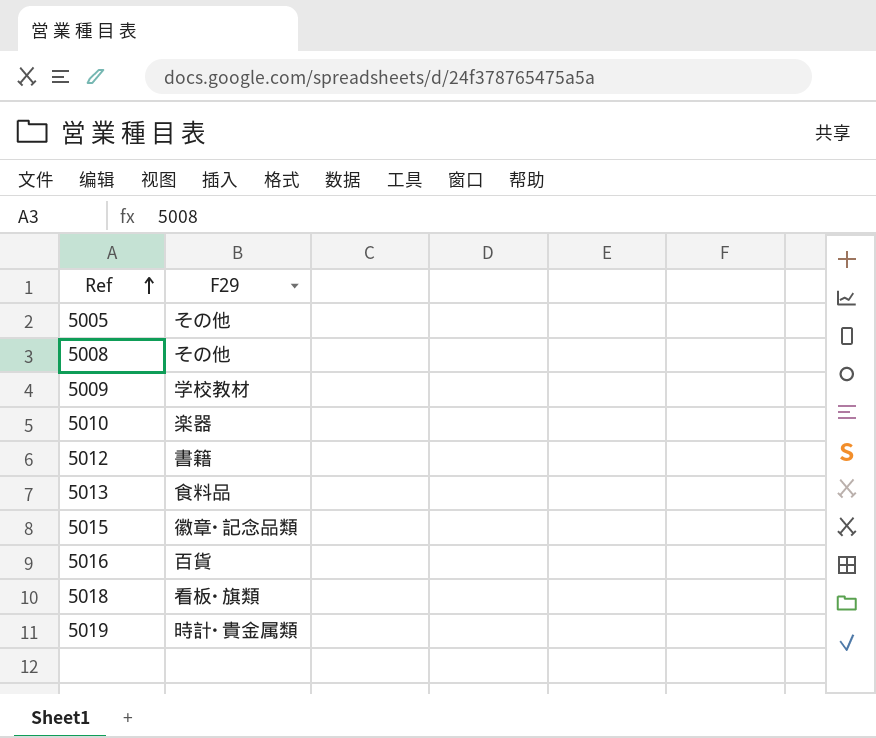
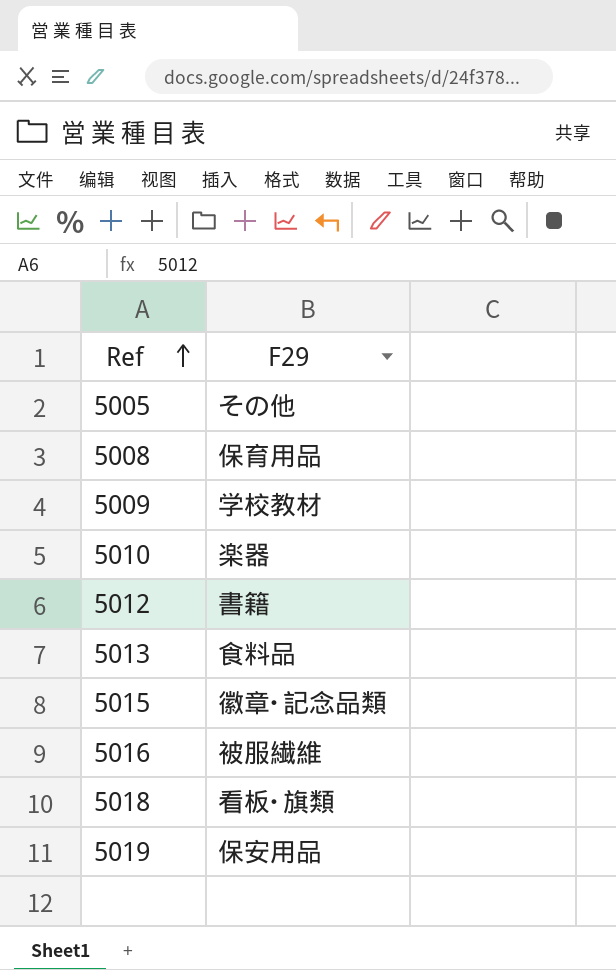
5008 | F29: その他 -> 保育用品
5016 | F29: 百貨 -> 被服繊維
5019 | F29: 時計･貴金属類 -> 保安用品

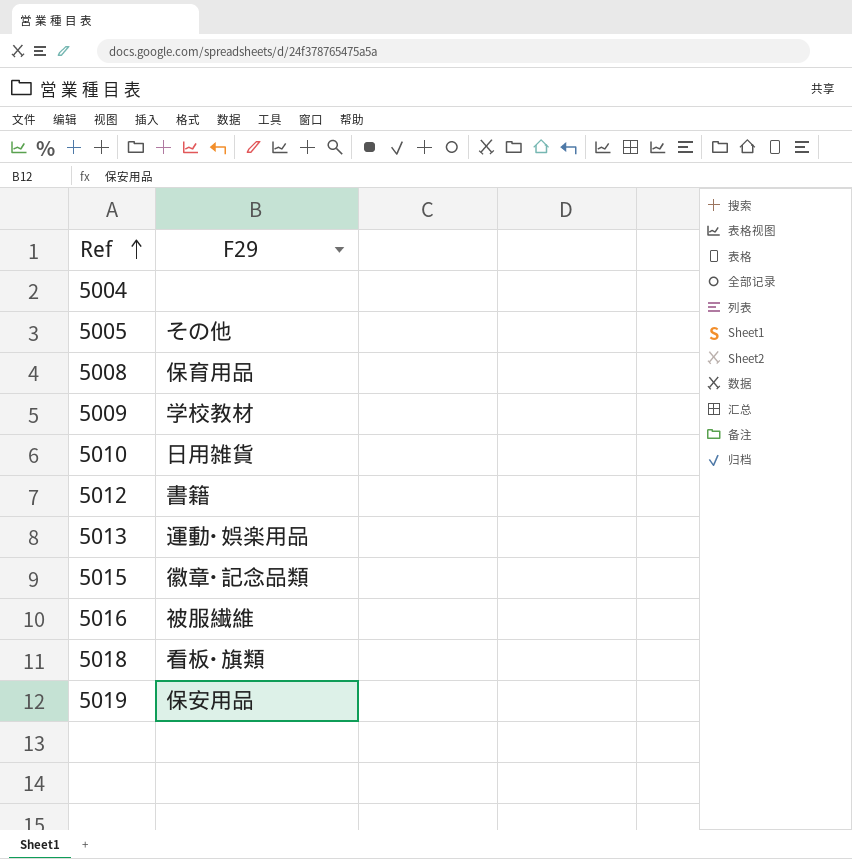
row 5004: none -> none
5010 | F29: 楽器 -> 日用雑貨
5013 | F29: 食料品 -> 運動･娯楽用品

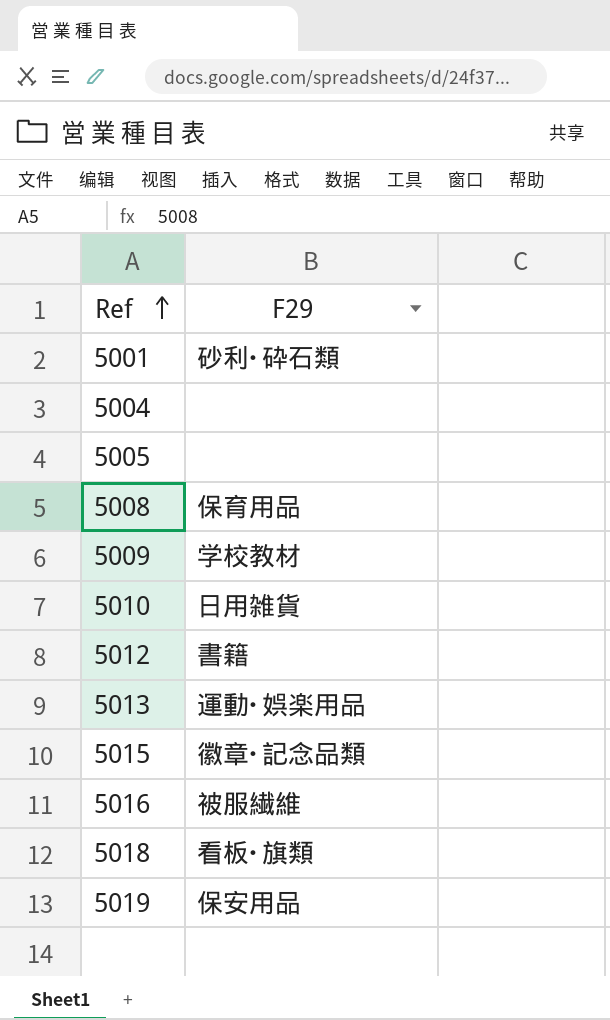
row 5001: none -> 砂利･砕石類
5005 | F29: その他 -> none

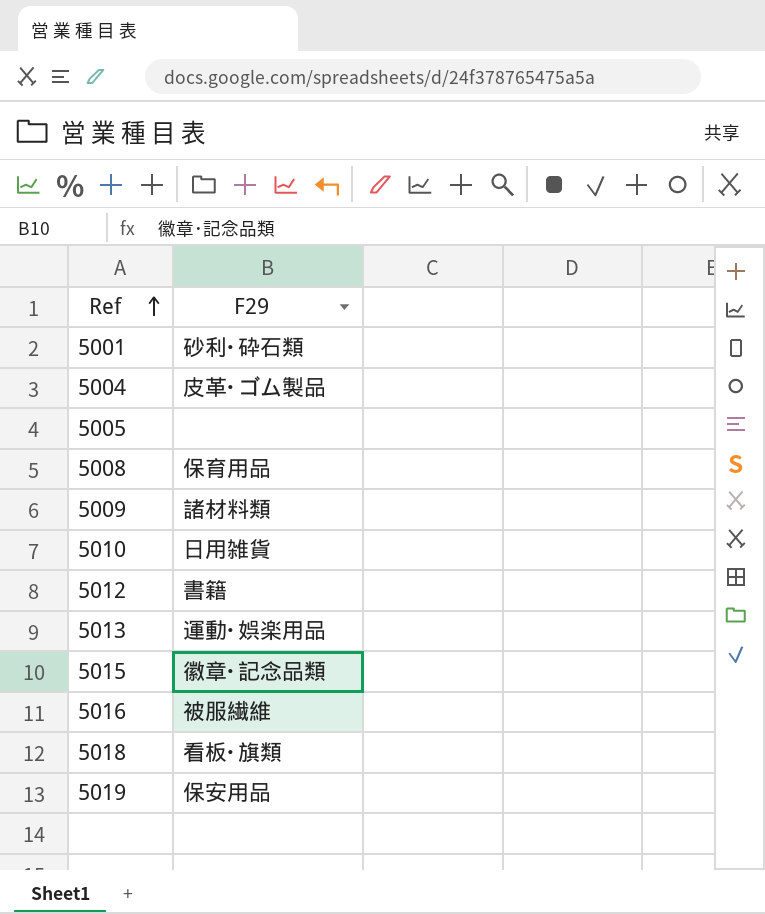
5004 | F29: none -> 皮革･ゴム製品
5009 | F29: 学校教材 -> 諸材料類

